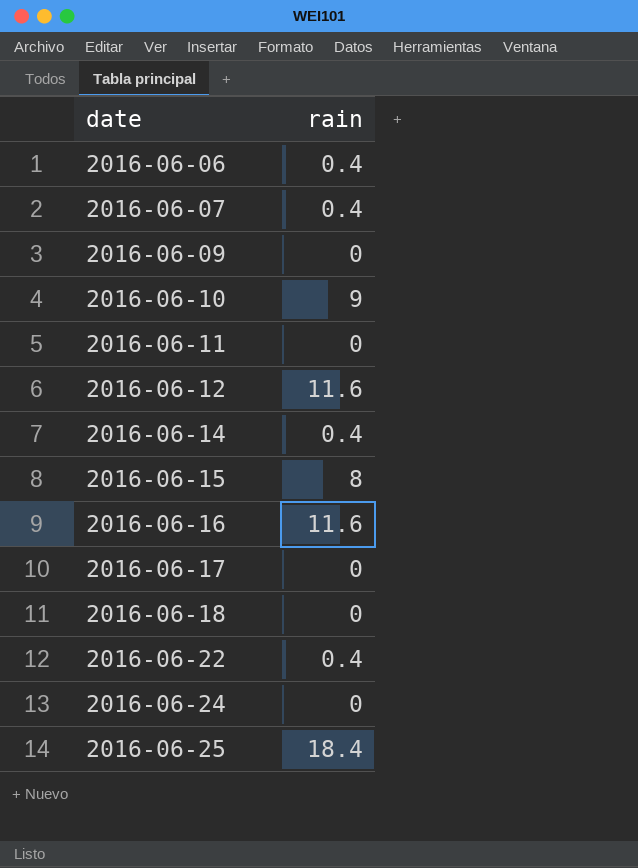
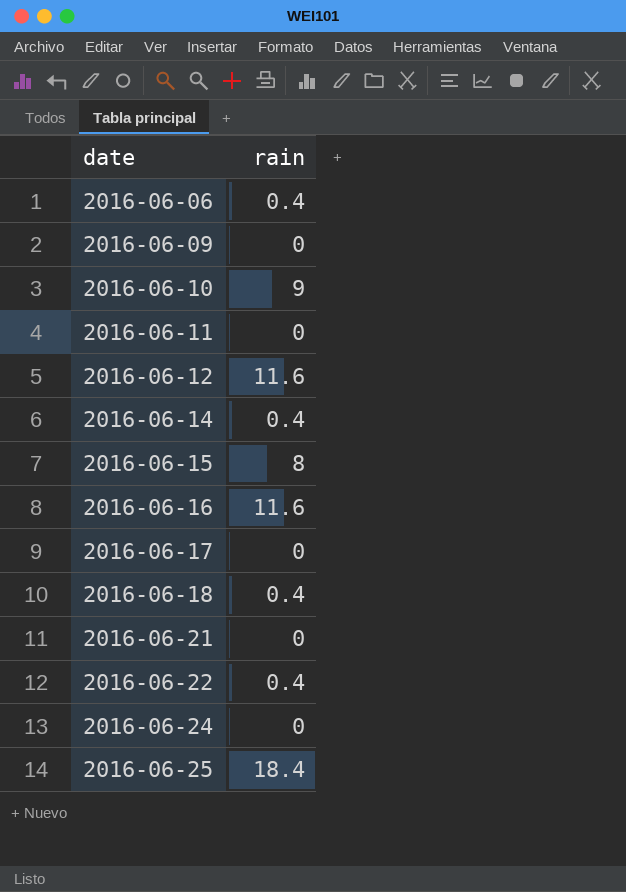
row 2016-06-07: 0.4 -> none
2016-06-18 | rain: 0 -> 0.4
row 2016-06-21: none -> 0

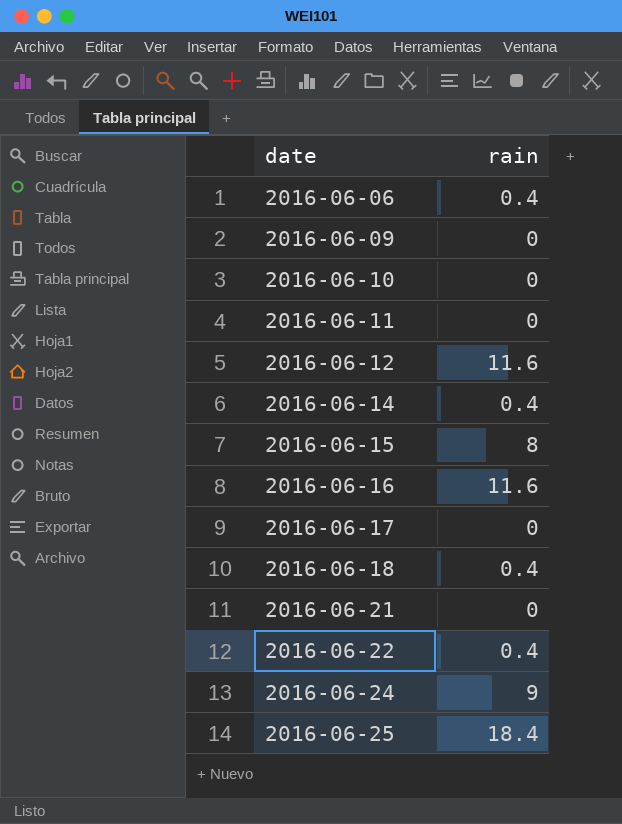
2016-06-10 | rain: 9 -> 0
2016-06-24 | rain: 0 -> 9

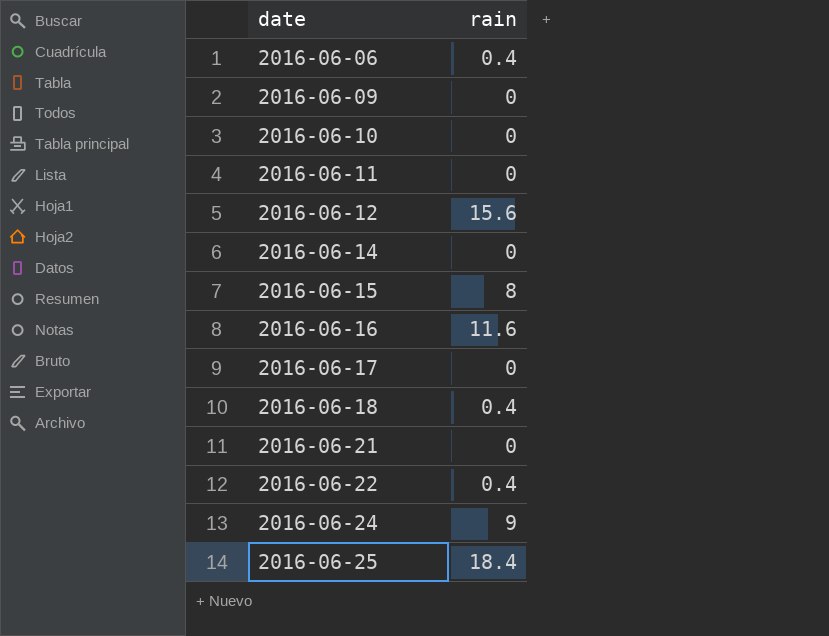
2016-06-12 | rain: 11.6 -> 15.6
2016-06-14 | rain: 0.4 -> 0

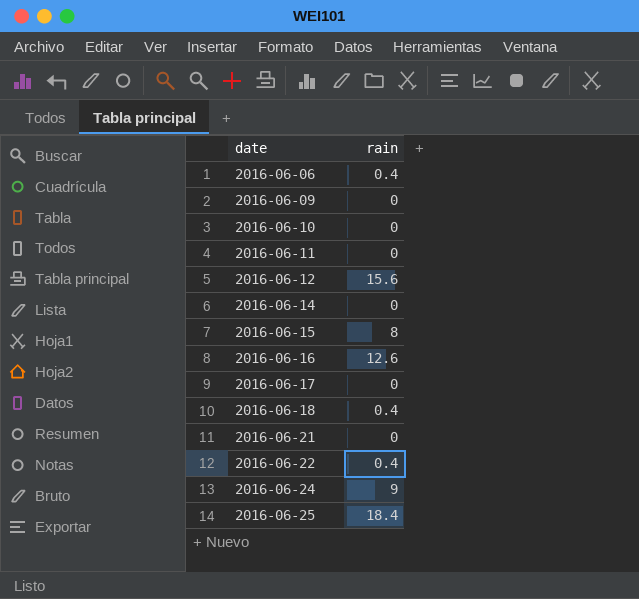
2016-06-16 | rain: 11.6 -> 12.6

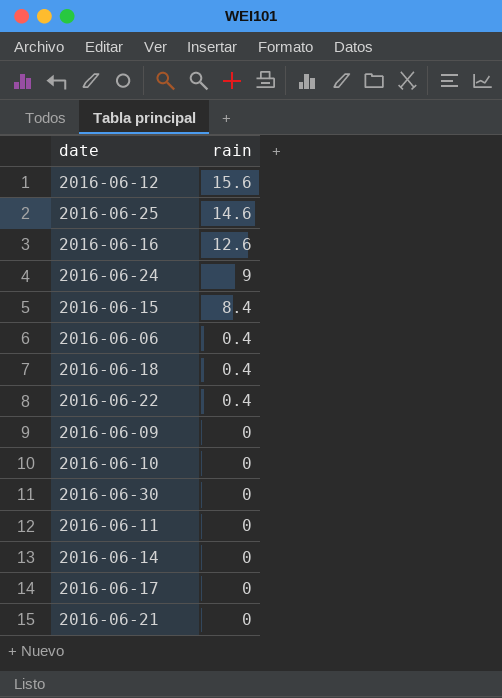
row order: date ascending -> rain descending
2016-06-25 | rain: 18.4 -> 14.6
2016-06-15 | rain: 8 -> 8.4
row 2016-06-30: none -> 0

